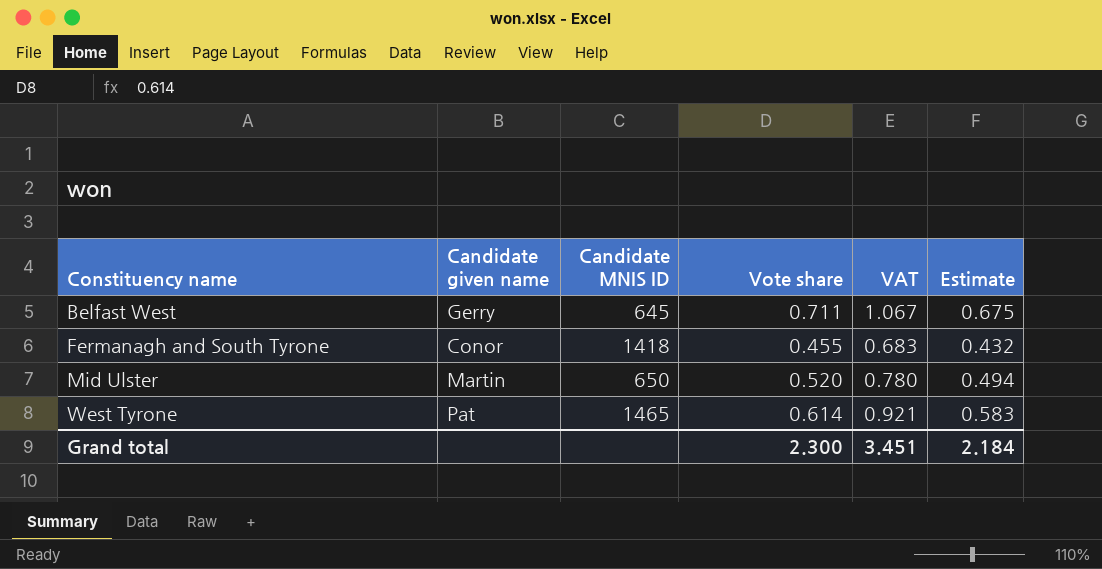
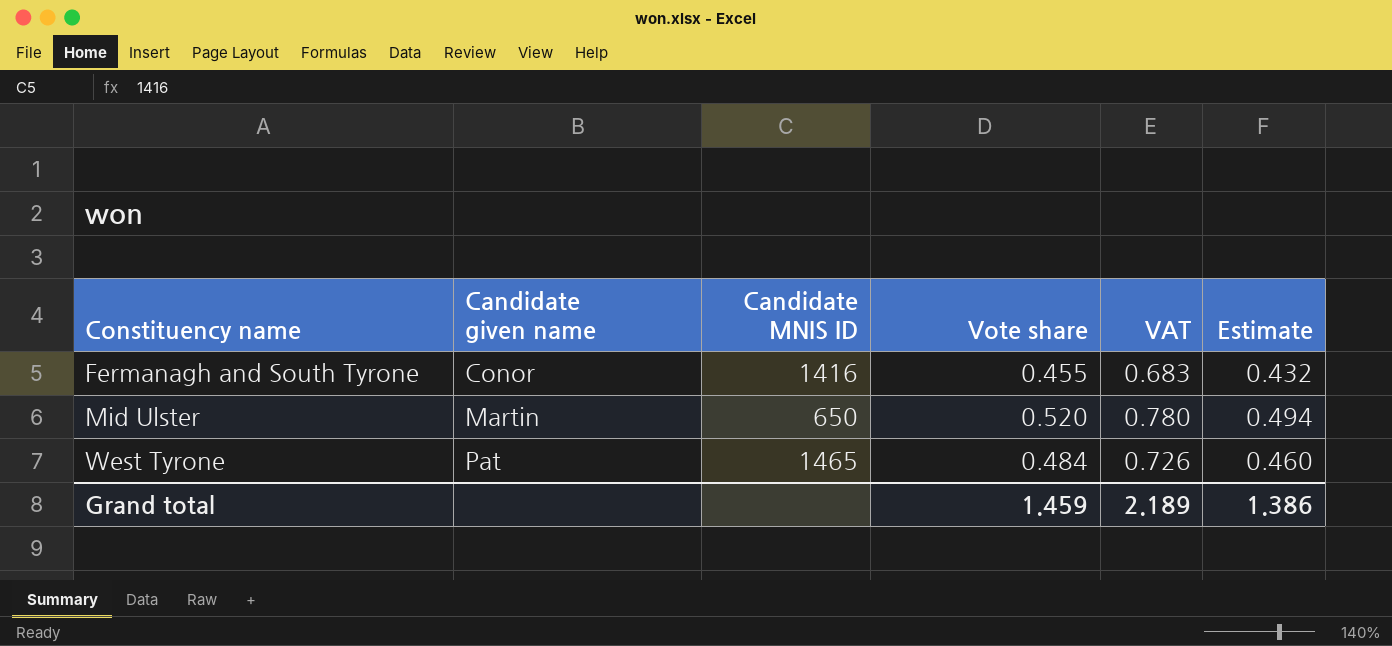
row Belfast West: Gerry | 645 | 0.711 | 1.067 | 0.675 -> none
Fermanagh and South Tyrone | Candidate MNIS ID: 1418 -> 1416
West Tyrone | Vote share: 0.614 -> 0.484
West Tyrone | VAT: 0.921 -> 0.726
West Tyrone | Estimate: 0.583 -> 0.460
Grand total | Vote share: 2.300 -> 1.459
Grand total | VAT: 3.451 -> 2.189
Grand total | Estimate: 2.184 -> 1.386

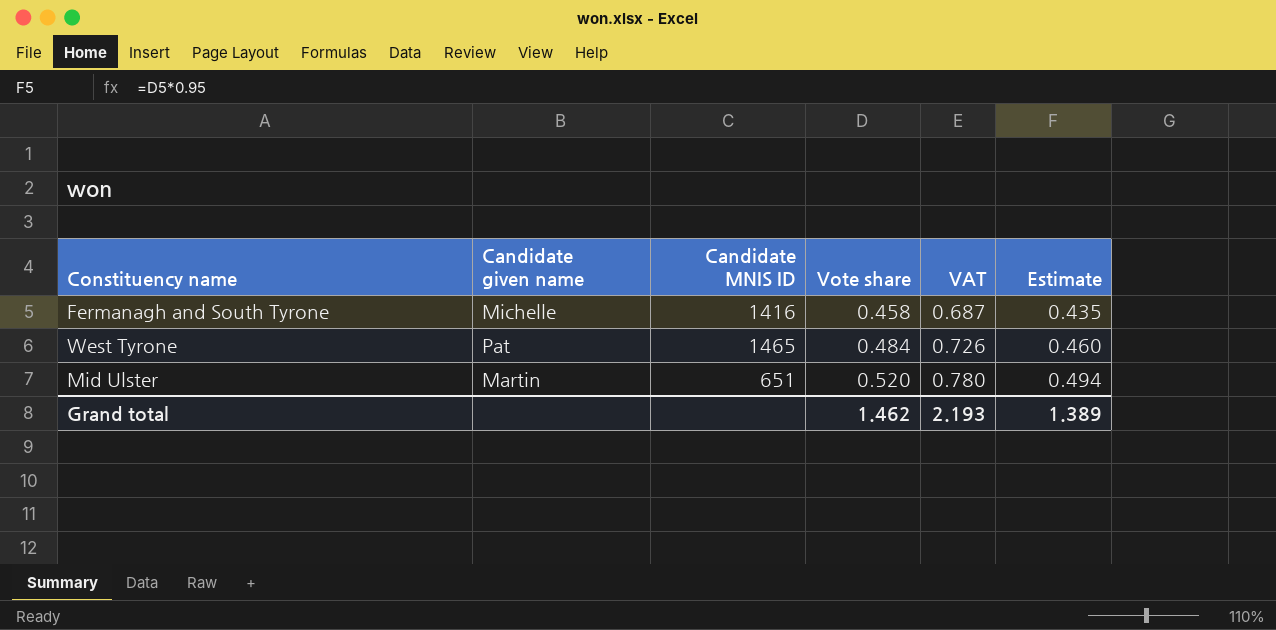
row order: Constituency name ascending -> Vote share ascending
Fermanagh and South Tyrone | Candidate given name: Conor -> Michelle
Fermanagh and South Tyrone | Vote share: 0.455 -> 0.458
Fermanagh and South Tyrone | VAT: 0.683 -> 0.687
Fermanagh and South Tyrone | Estimate: 0.432 -> 0.435
Mid Ulster | Candidate MNIS ID: 650 -> 651
Grand total | Vote share: 1.459 -> 1.462
Grand total | VAT: 2.189 -> 2.193
Grand total | Estimate: 1.386 -> 1.389

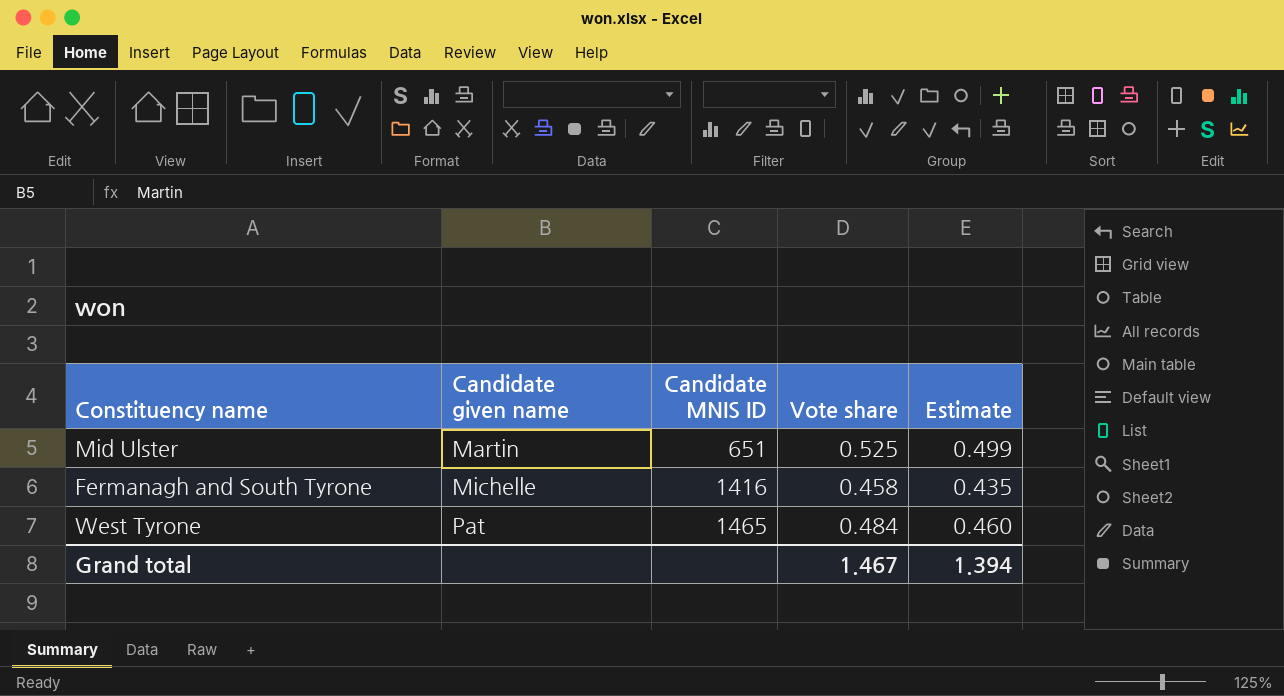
row order: Vote share ascending -> Candidate given name ascending
column VAT | formula: [Vote share] * 1.5 -> none
Mid Ulster | Vote share: 0.520 -> 0.525
Mid Ulster | Estimate: 0.494 -> 0.499
Grand total | Vote share: 1.462 -> 1.467
Grand total | Estimate: 1.389 -> 1.394

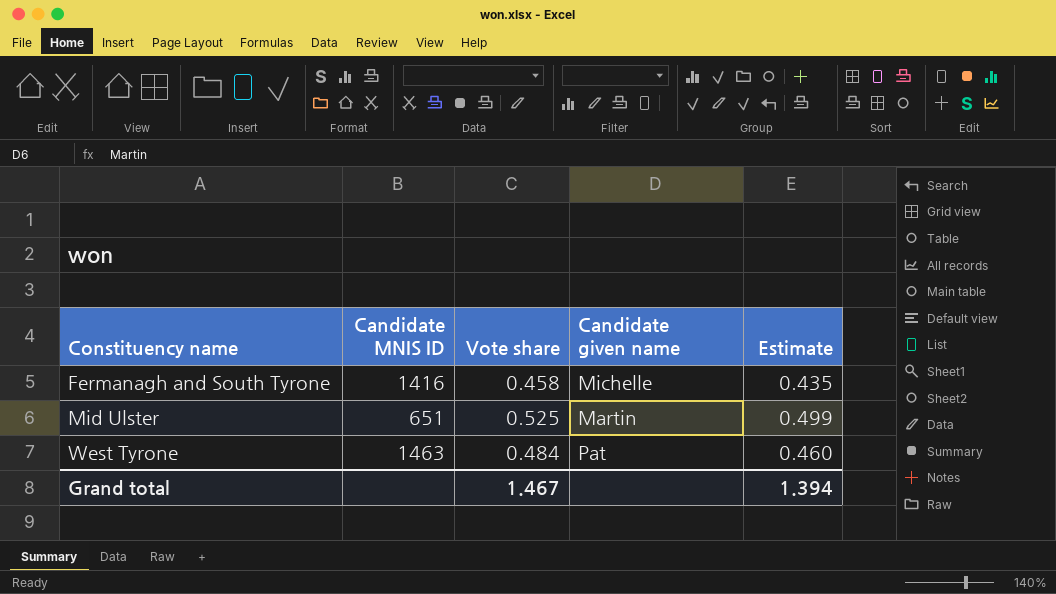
row order: Candidate given name ascending -> Constituency name ascending
column Candidate given name | position: 2 -> 4
West Tyrone | Candidate MNIS ID: 1465 -> 1463

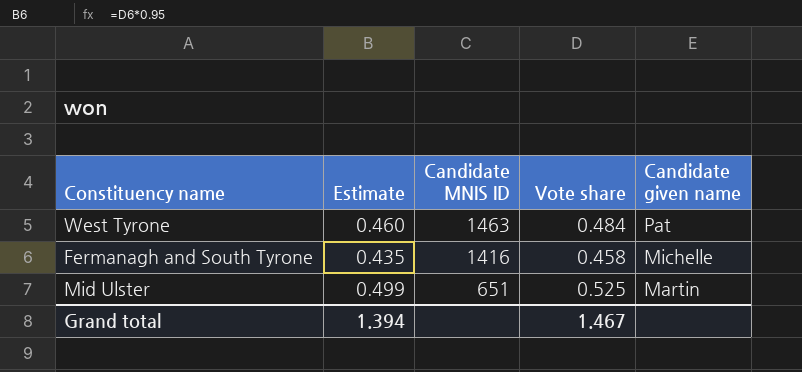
row order: Constituency name ascending -> Candidate MNIS ID descending
column Estimate | position: 5 -> 2

